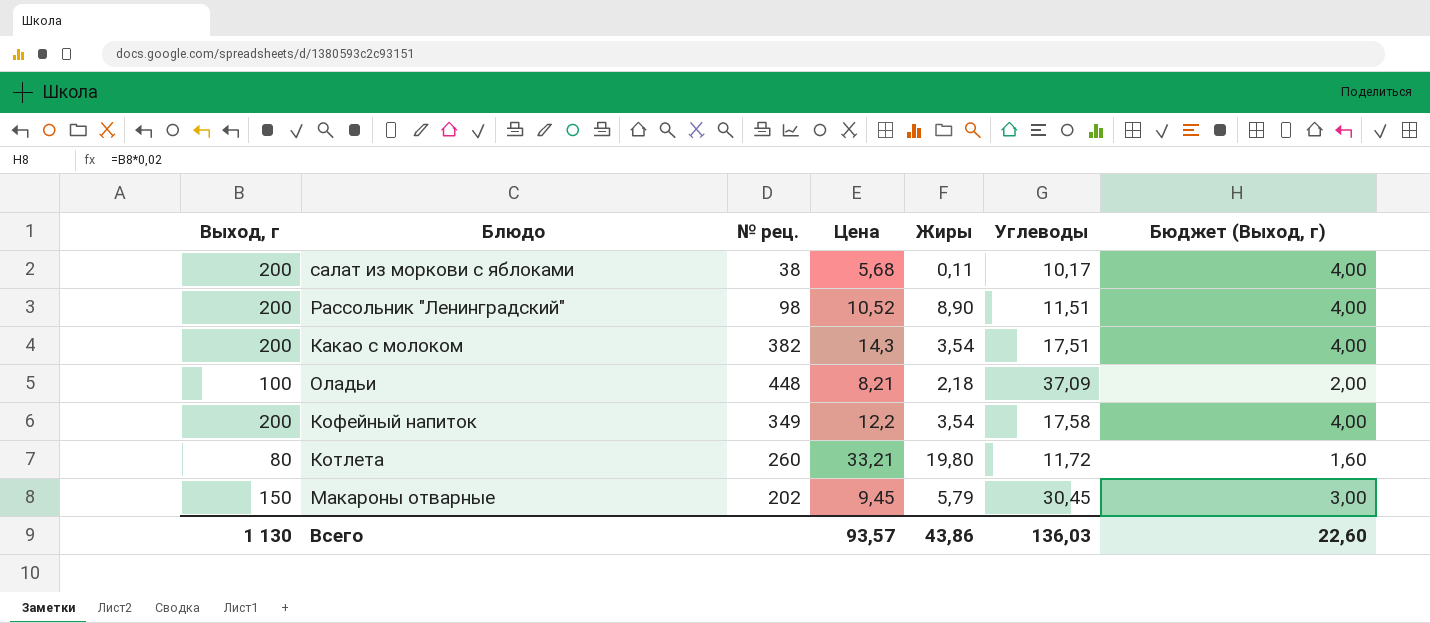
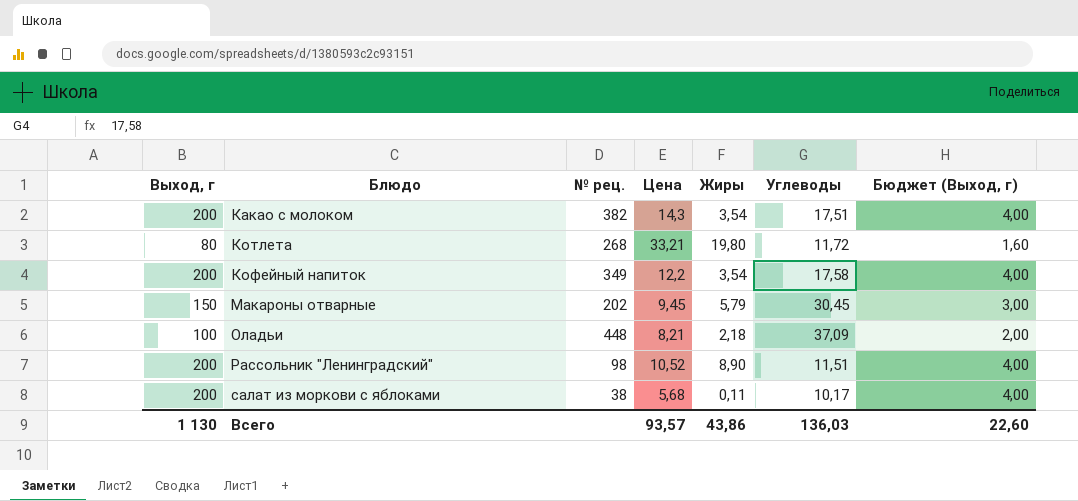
row order: none -> Блюдо ascending
Котлета | № рец.: 260 -> 268

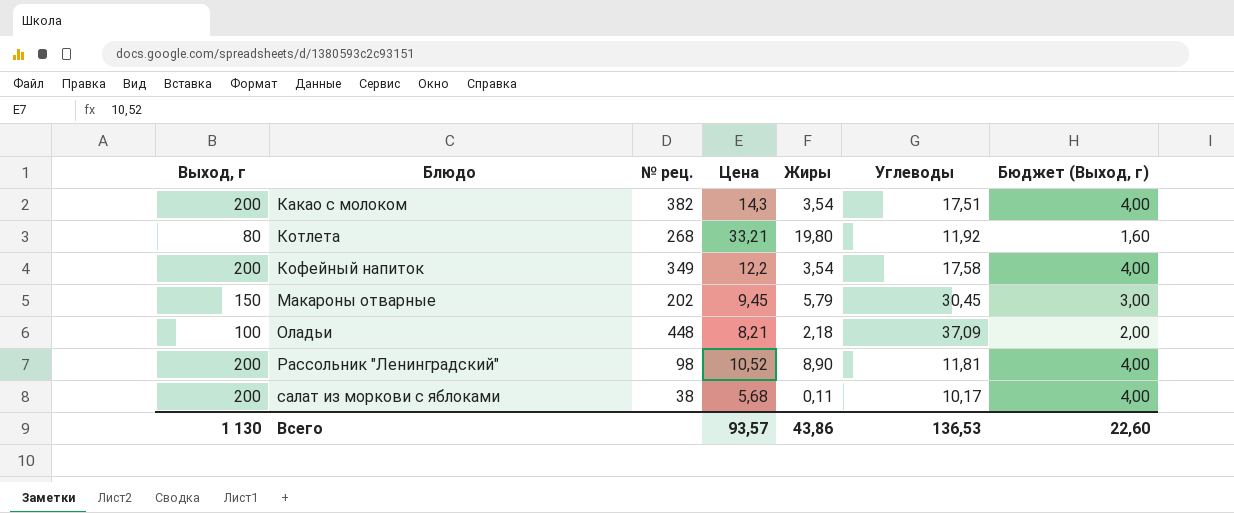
Котлета | Углеводы: 11,72 -> 11,92
Рассольник "Ленинградский" | Углеводы: 11,51 -> 11,81
Всего | Углеводы: 136,03 -> 136,53

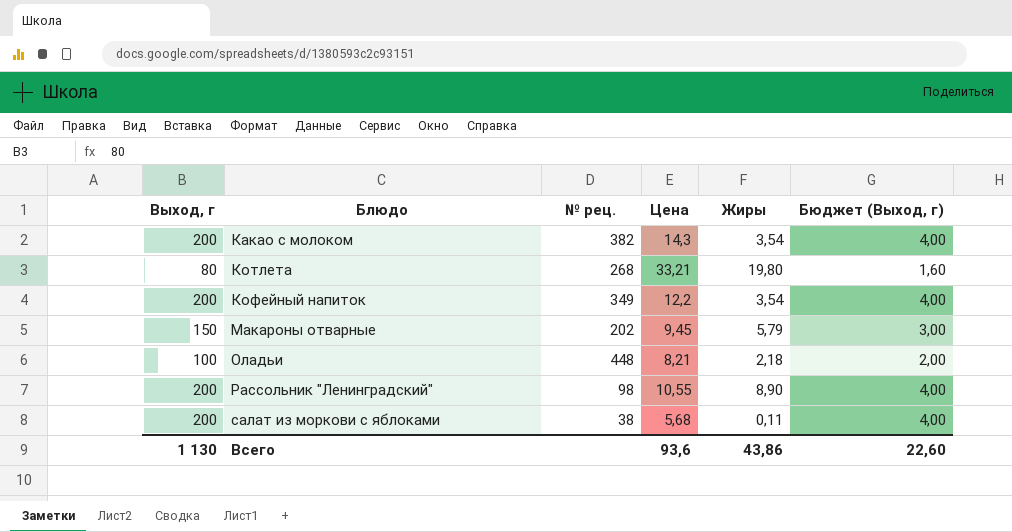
column Углеводы | position: 6 -> none
Рассольник "Ленинградский" | Цена: 10,52 -> 10,55
Всего | Цена: 93,57 -> 93,6

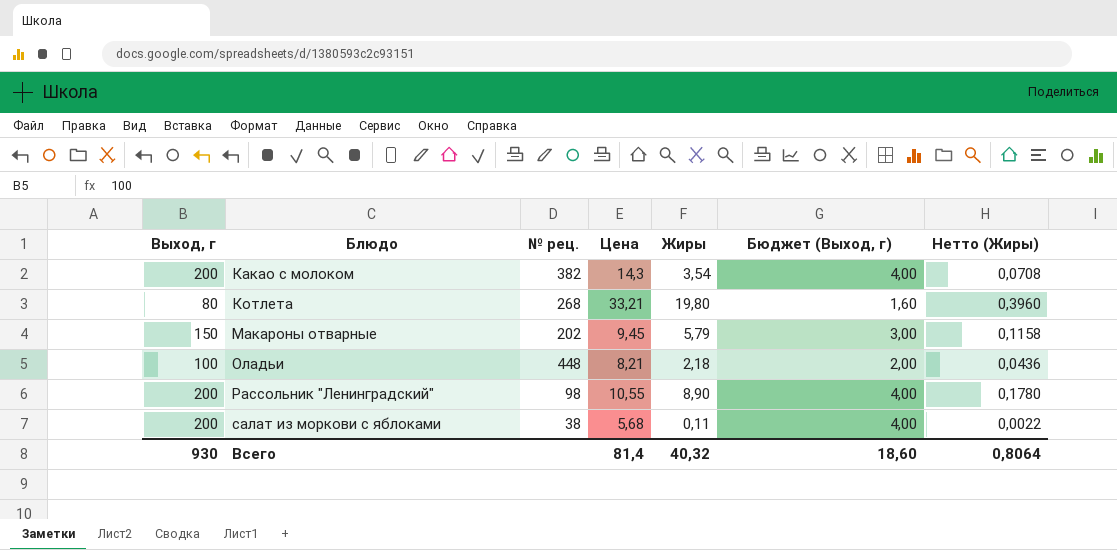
column Нетто (Жиры) | formula: none -> [Жиры] * 0,02
row Кофейный напиток: 200 | 349 | 12,2 | 3,54 | 4,00 -> none
Всего | Выход, г: 1 130 -> 930
Всего | Цена: 93,6 -> 81,4
Всего | Жиры: 43,86 -> 40,32
Всего | Бюджет (Выход, г): 22,60 -> 18,60

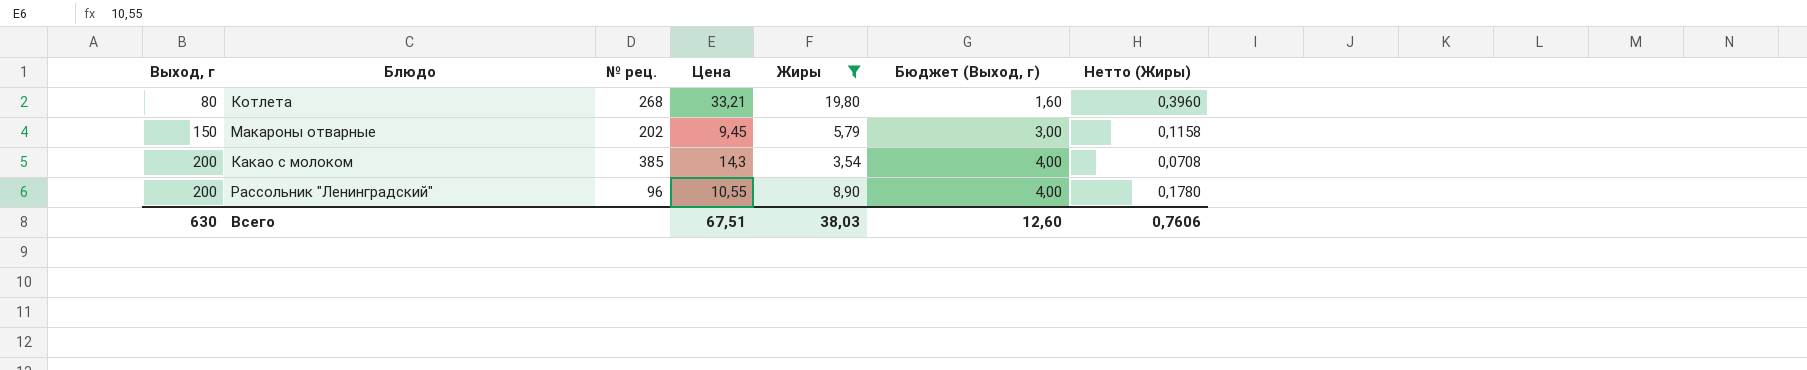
filter: none -> Жиры >= 3,54
row order: Блюдо ascending -> Выход, г ascending
Какао с молоком | № рец.: 382 -> 385
Рассольник "Ленинградский" | № рец.: 98 -> 96
Всего | Выход, г: 930 -> 630
Всего | Цена: 81,4 -> 67,51
Всего | Жиры: 40,32 -> 38,03
Всего | Бюджет (Выход, г): 18,60 -> 12,60
Всего | Нетто (Жиры): 0,8064 -> 0,7606

